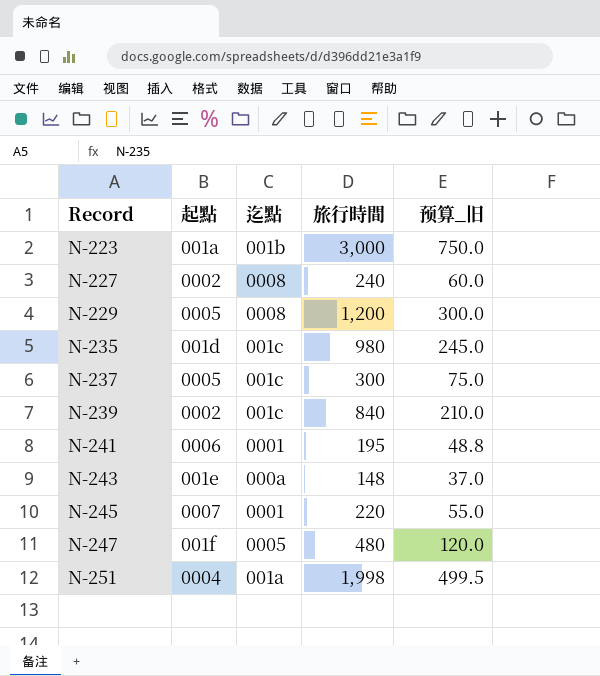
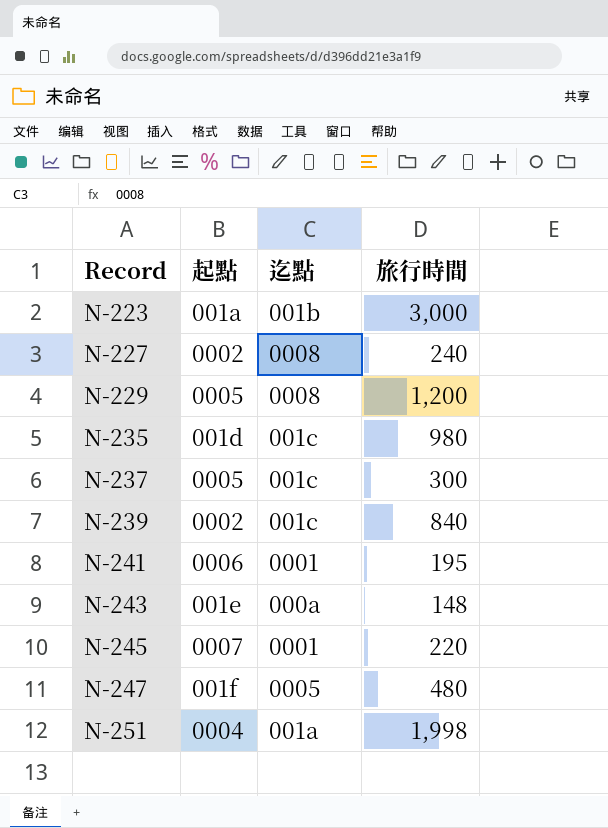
column 预算_旧 | formula: [旅行時間] * 0.25 -> none

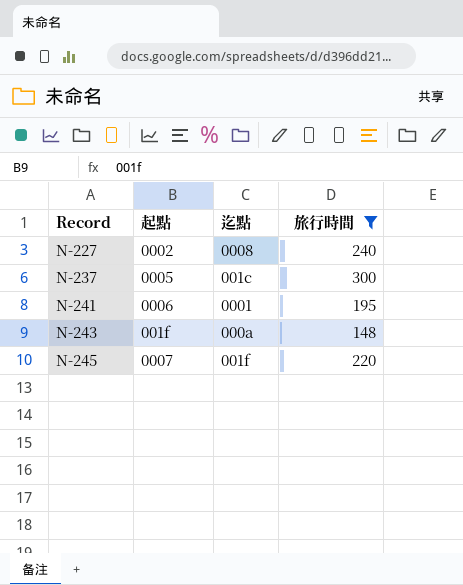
filter: none -> 旅行時間 <= 300
N-243 | 起點: 001e -> 001f
N-245 | 迄點: 0001 -> 001f

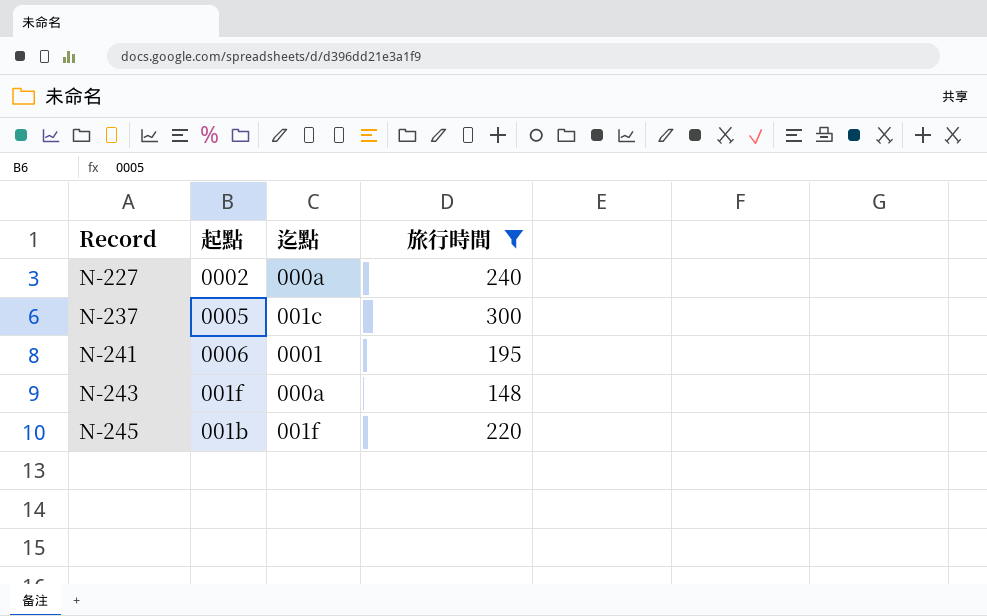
N-227 | 迄點: 0008 -> 000a
N-245 | 起點: 0007 -> 001b

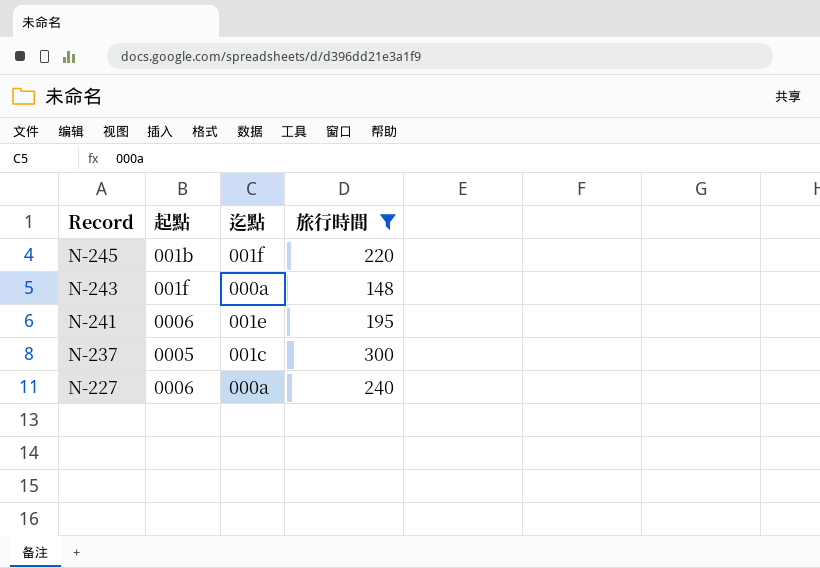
row order: Record ascending -> Record descending
N-241 | 迄點: 0001 -> 001e
N-227 | 起點: 0002 -> 0006

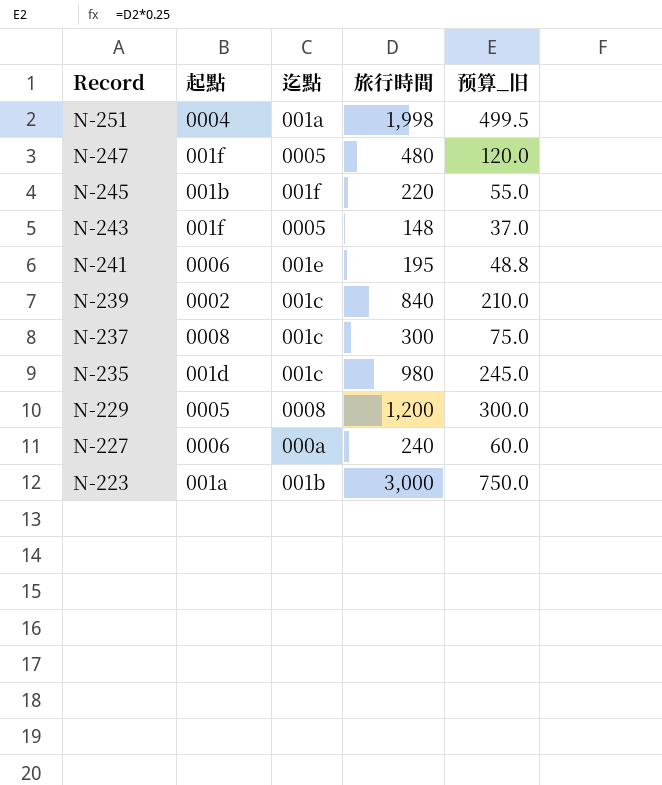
filter: 旅行時間 <= 300 -> none
column 预算_旧 | formula: none -> [旅行時間] * 0.25
N-243 | 迄點: 000a -> 0005
N-237 | 起點: 0005 -> 0008

